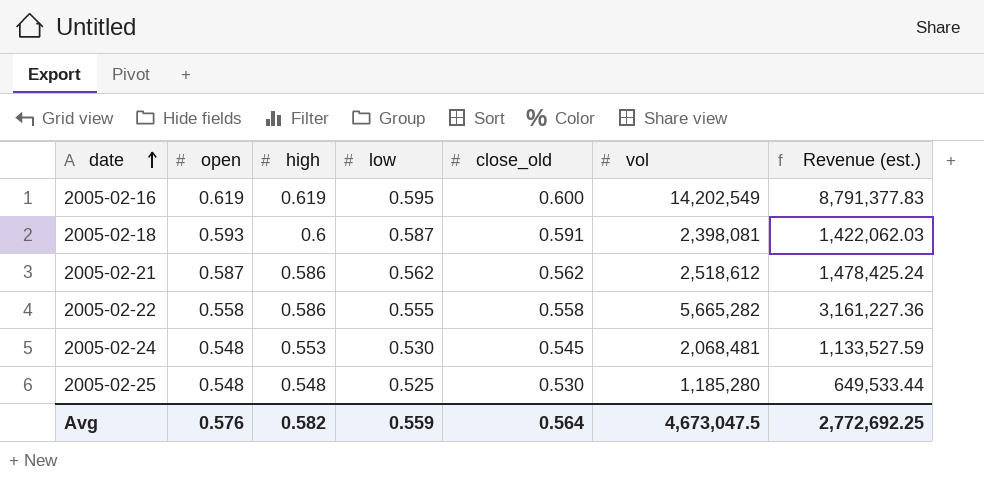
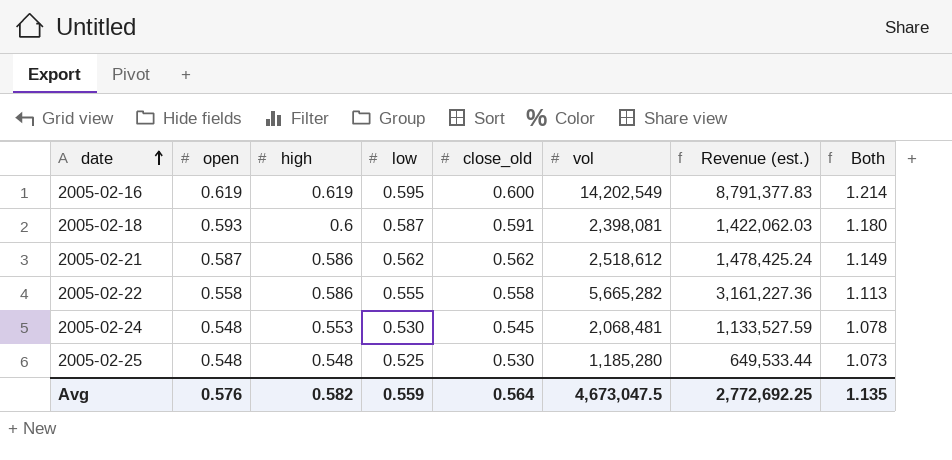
column Both | formula: none -> [open] + [low]

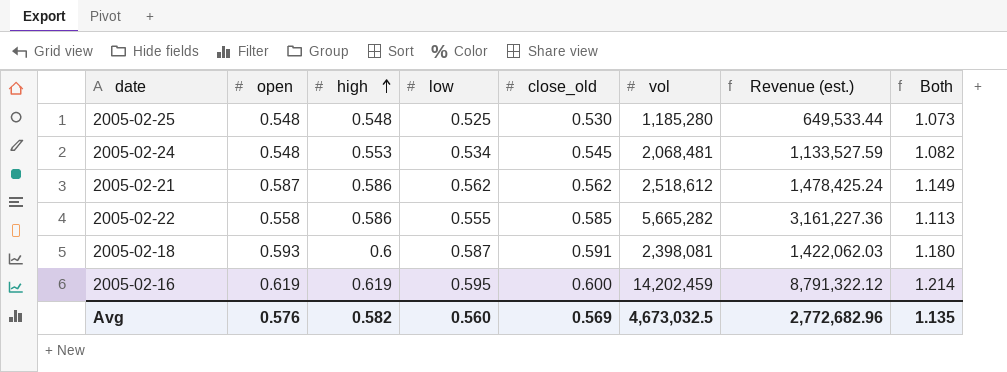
row order: date ascending -> high ascending
2005-02-24 | low: 0.530 -> 0.534
2005-02-24 | Both: 1.078 -> 1.082
2005-02-22 | close_old: 0.558 -> 0.585
2005-02-16 | vol: 14,202,549 -> 14,202,459
2005-02-16 | Revenue (est.): 8,791,377.83 -> 8,791,322.12
Avg | low: 0.559 -> 0.560
Avg | close_old: 0.564 -> 0.569
Avg | vol: 4,673,047.5 -> 4,673,032.5
Avg | Revenue (est.): 2,772,692.25 -> 2,772,682.96

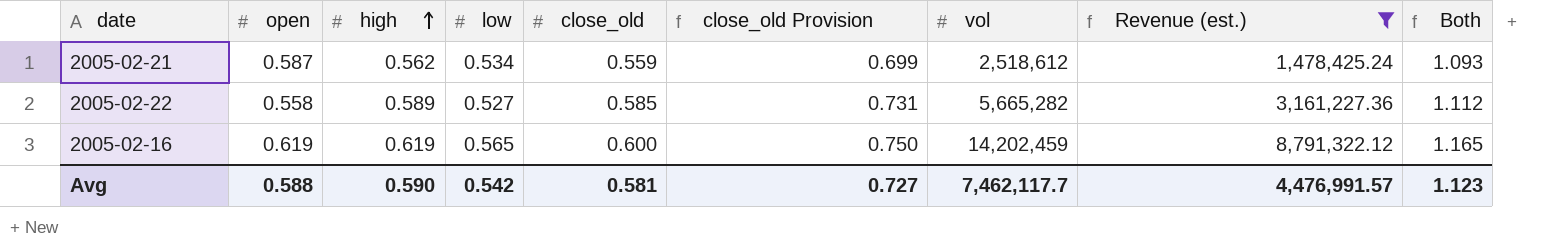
filter: none -> Revenue (est.) >= 1,478,425.24
column close_old Provision | formula: none -> [close_old] * 1.25
column Both | formula: [open] + [low] -> [low] + [close_old]
2005-02-21 | high: 0.586 -> 0.562
2005-02-21 | low: 0.562 -> 0.534
2005-02-21 | close_old: 0.562 -> 0.559
2005-02-22 | high: 0.586 -> 0.589
2005-02-22 | low: 0.555 -> 0.527
2005-02-16 | low: 0.595 -> 0.565
Avg | open: 0.576 -> 0.588
Avg | high: 0.582 -> 0.590
Avg | low: 0.560 -> 0.542
Avg | close_old: 0.569 -> 0.581
Avg | vol: 4,673,032.5 -> 7,462,117.7
Avg | Revenue (est.): 2,772,682.96 -> 4,476,991.57
Avg | Both: 1.135 -> 1.123

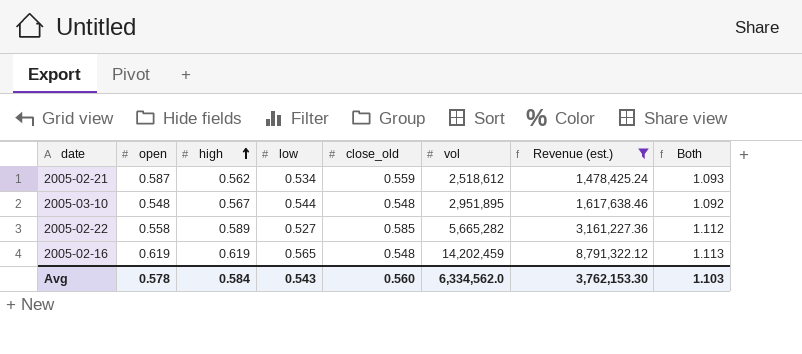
column close_old Provision | formula: [close_old] * 1.25 -> none
row 2005-03-10: none -> 0.548 | 0.567 | 0.544 | 0.548 | 2,951,895 | 1,617,638.46 | 1.092
2005-02-16 | close_old: 0.600 -> 0.548
2005-02-16 | Both: 1.165 -> 1.113
Avg | open: 0.588 -> 0.578
Avg | high: 0.590 -> 0.584
Avg | low: 0.542 -> 0.543
Avg | close_old: 0.581 -> 0.560
Avg | vol: 7,462,117.7 -> 6,334,562.0
Avg | Revenue (est.): 4,476,991.57 -> 3,762,153.30
Avg | Both: 1.123 -> 1.103

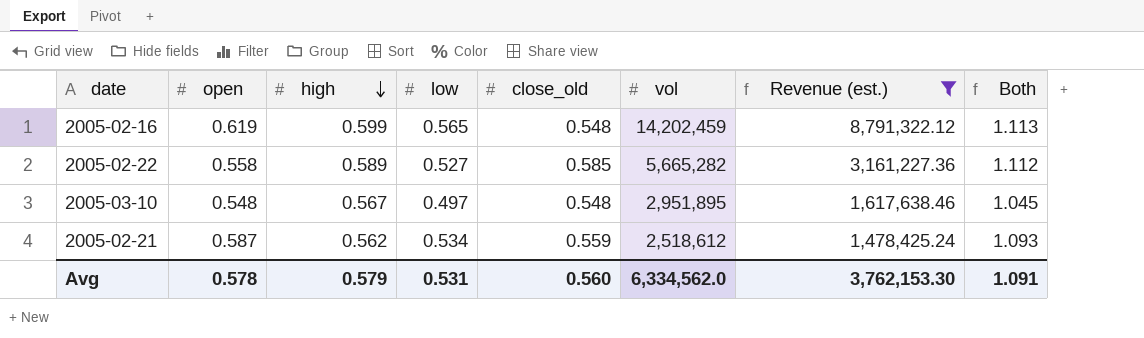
row order: high ascending -> high descending
2005-02-16 | high: 0.619 -> 0.599
2005-03-10 | low: 0.544 -> 0.497
2005-03-10 | Both: 1.092 -> 1.045
Avg | high: 0.584 -> 0.579
Avg | low: 0.543 -> 0.531
Avg | Both: 1.103 -> 1.091

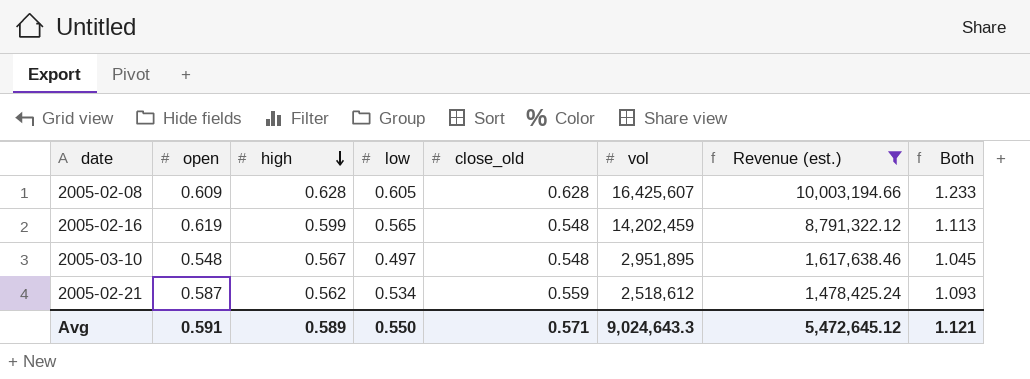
row 2005-02-22: 0.558 | 0.589 | 0.527 | 0.585 | 5,665,282 | 3,161,227.36 | 1.112 -> none
row 2005-02-08: none -> 0.609 | 0.628 | 0.605 | 0.628 | 16,425,607 | 10,003,194.66 | 1.233
Avg | open: 0.578 -> 0.591
Avg | high: 0.579 -> 0.589
Avg | low: 0.531 -> 0.550
Avg | close_old: 0.560 -> 0.571
Avg | vol: 6,334,562.0 -> 9,024,643.3
Avg | Revenue (est.): 3,762,153.30 -> 5,472,645.12
Avg | Both: 1.091 -> 1.121

